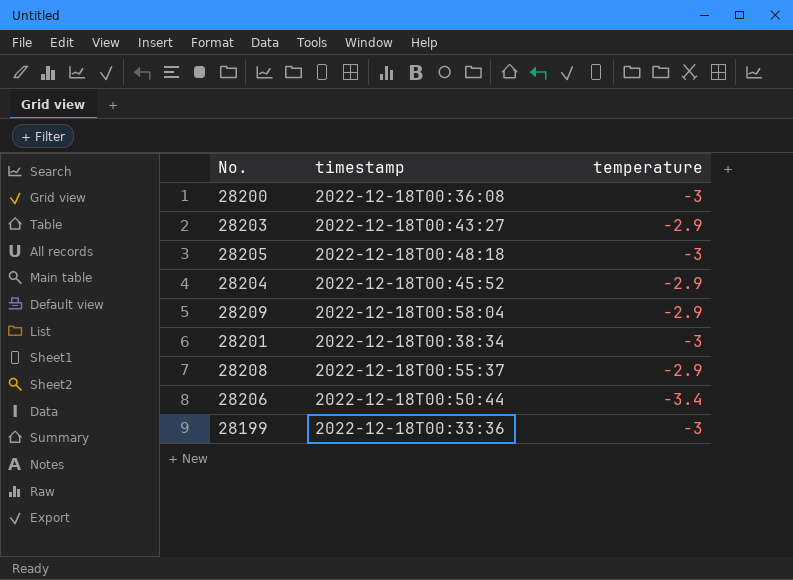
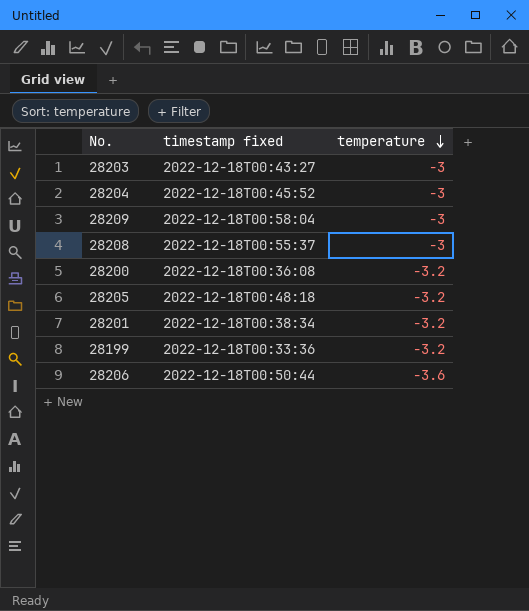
row order: none -> temperature descending
column name: timestamp -> timestamp fixed
28203 | temperature: -2.9 -> -3
28204 | temperature: -2.9 -> -3
28209 | temperature: -2.9 -> -3
28208 | temperature: -2.9 -> -3
28200 | temperature: -3 -> -3.2
28205 | temperature: -3 -> -3.2
28201 | temperature: -3 -> -3.2
28199 | temperature: -3 -> -3.2
28206 | temperature: -3.4 -> -3.6

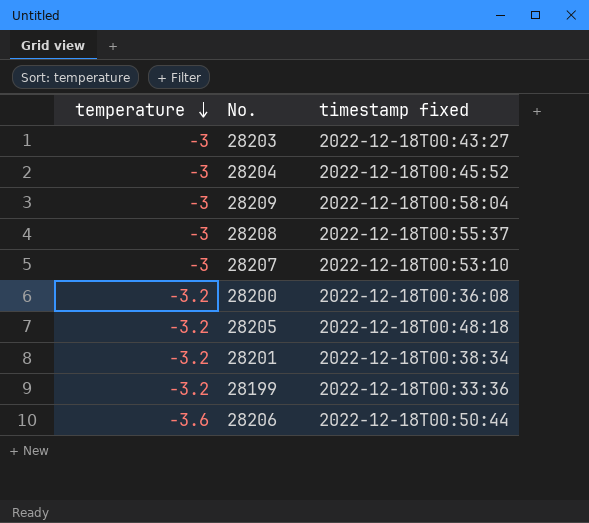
column temperature | position: 3 -> 1
row 28207: none -> -3 | 2022-12-18T00:53:10

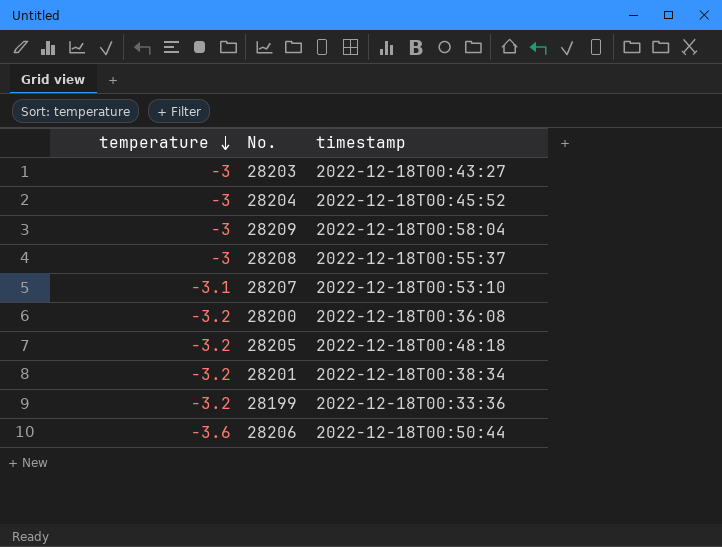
column name: timestamp fixed -> timestamp
28207 | temperature: -3 -> -3.1

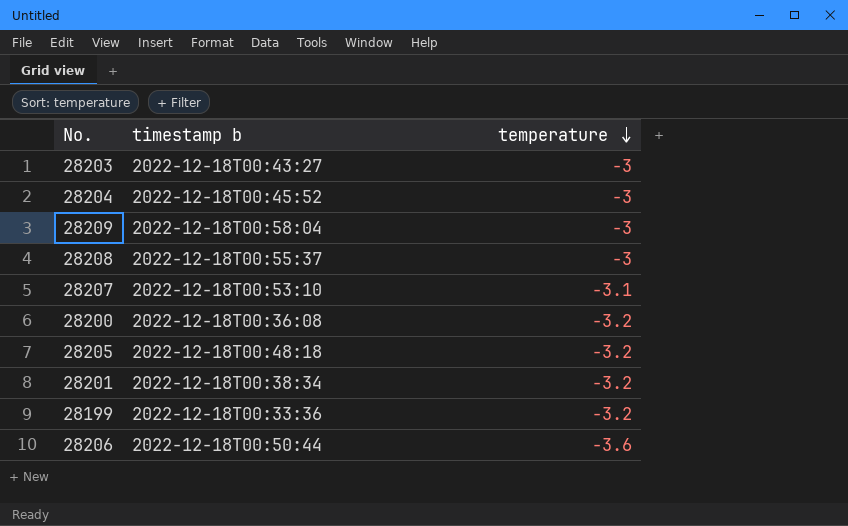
column name: timestamp -> timestamp b
column temperature | position: 1 -> 3

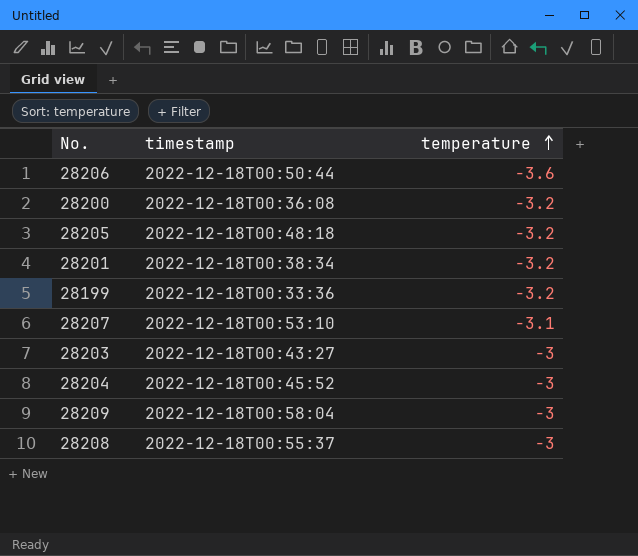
row order: temperature descending -> temperature ascending
column name: timestamp b -> timestamp

